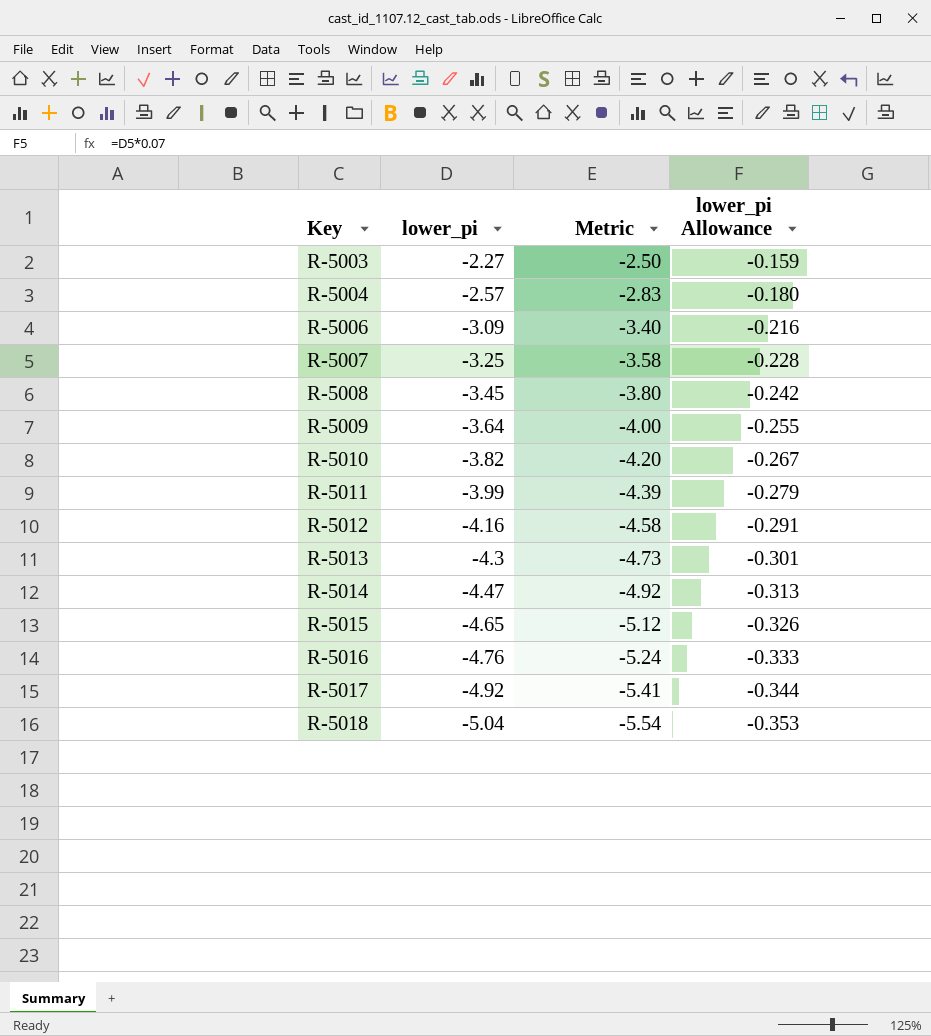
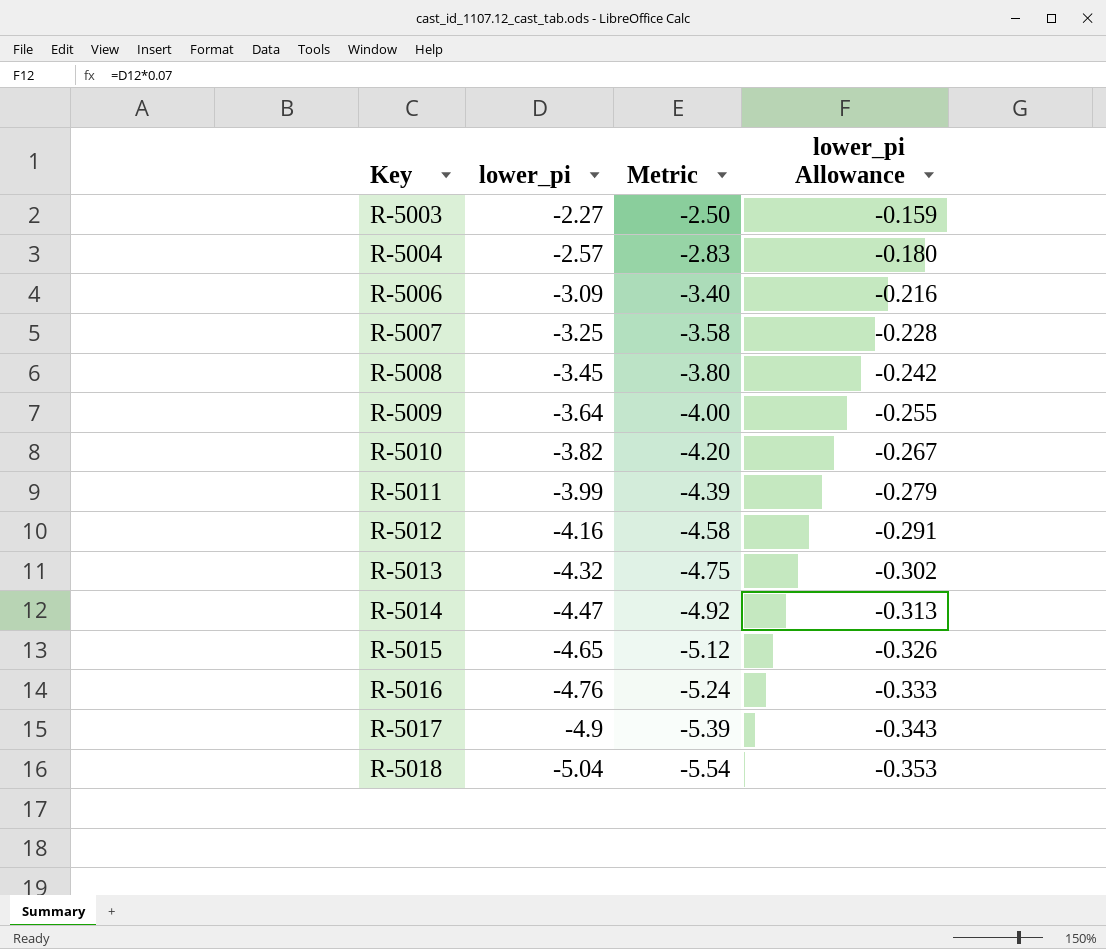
R-5013 | lower_pi: -4.3 -> -4.32
R-5013 | Metric: -4.73 -> -4.75
R-5013 | lower_pi Allowance: -0.301 -> -0.302
R-5017 | lower_pi: -4.92 -> -4.9
R-5017 | Metric: -5.41 -> -5.39
R-5017 | lower_pi Allowance: -0.344 -> -0.343

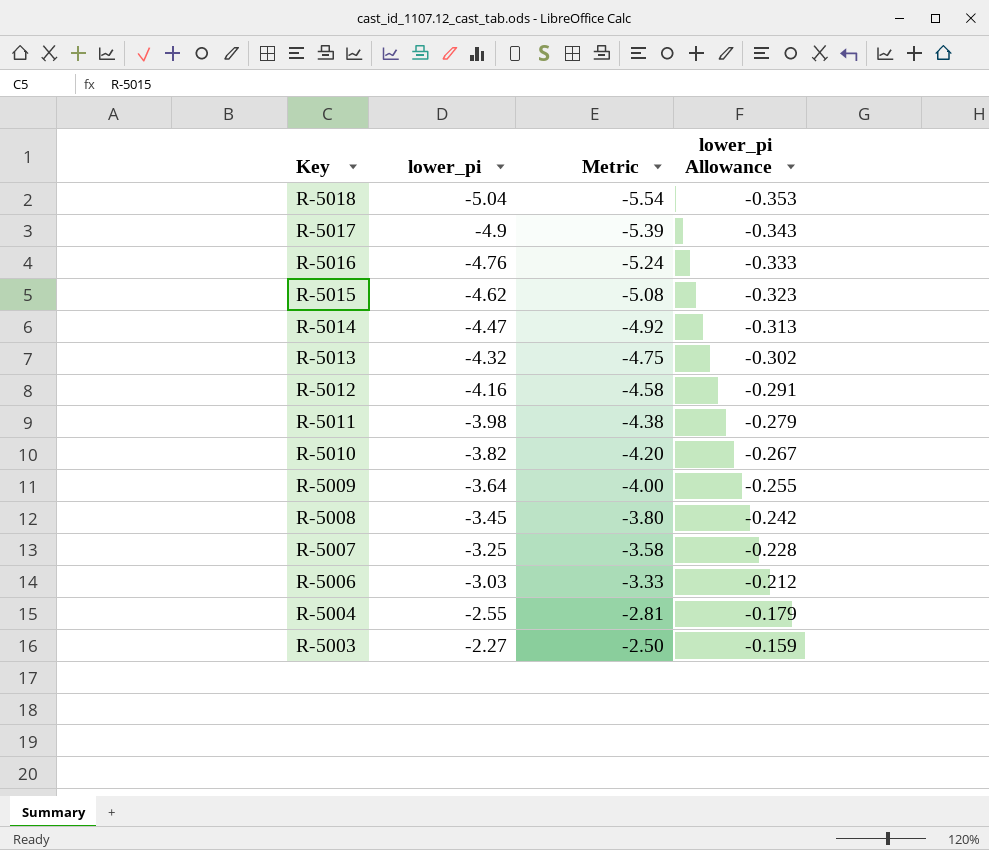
row order: Key ascending -> Key descending
R-5015 | lower_pi: -4.65 -> -4.62
R-5015 | Metric: -5.12 -> -5.08
R-5015 | lower_pi Allowance: -0.326 -> -0.323
R-5011 | lower_pi: -3.99 -> -3.98
R-5011 | Metric: -4.39 -> -4.38
R-5006 | lower_pi: -3.09 -> -3.03
R-5006 | Metric: -3.40 -> -3.33
R-5006 | lower_pi Allowance: -0.216 -> -0.212
R-5004 | lower_pi: -2.57 -> -2.55
R-5004 | Metric: -2.83 -> -2.81
R-5004 | lower_pi Allowance: -0.180 -> -0.179

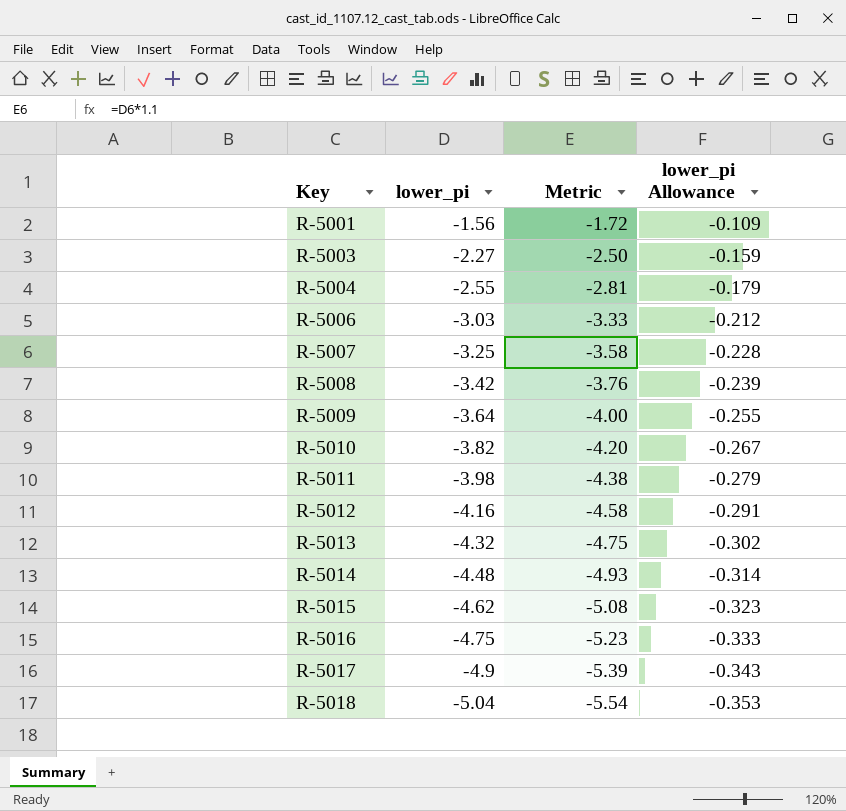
row order: Key descending -> Key ascending
row R-5001: none -> -1.56 | -1.72 | -0.109
R-5008 | lower_pi: -3.45 -> -3.42
R-5008 | Metric: -3.80 -> -3.76
R-5008 | lower_pi Allowance: -0.242 -> -0.239
R-5014 | lower_pi: -4.47 -> -4.48
R-5014 | Metric: -4.92 -> -4.93
R-5014 | lower_pi Allowance: -0.313 -> -0.314
R-5016 | lower_pi: -4.76 -> -4.75
R-5016 | Metric: -5.24 -> -5.23

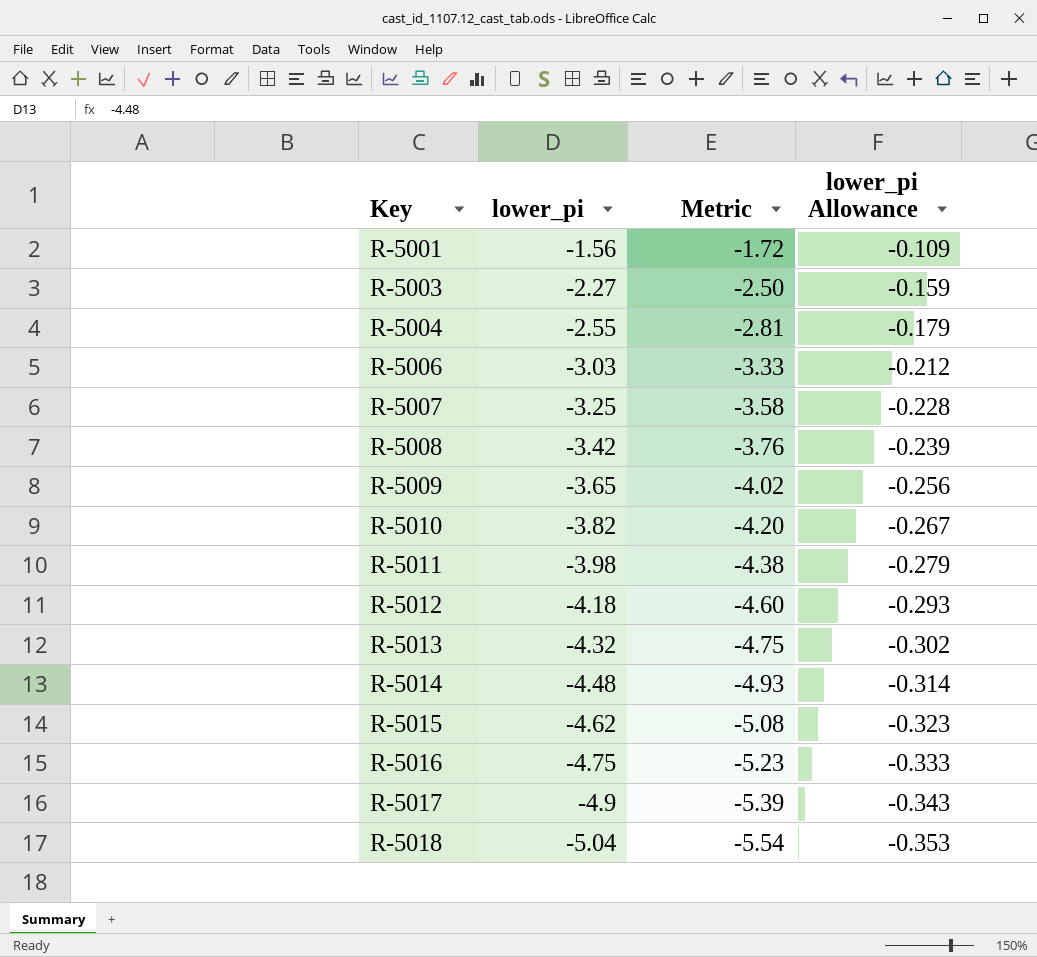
R-5009 | lower_pi: -3.64 -> -3.65
R-5009 | Metric: -4.00 -> -4.02
R-5009 | lower_pi Allowance: -0.255 -> -0.256
R-5012 | lower_pi: -4.16 -> -4.18
R-5012 | Metric: -4.58 -> -4.60
R-5012 | lower_pi Allowance: -0.291 -> -0.293

